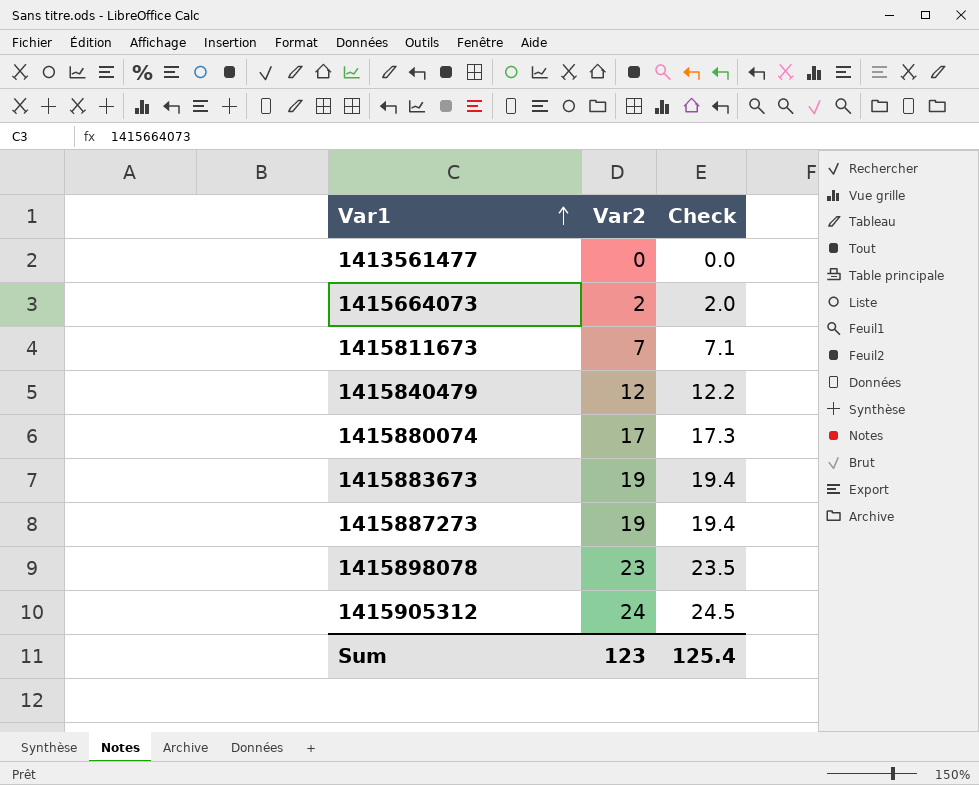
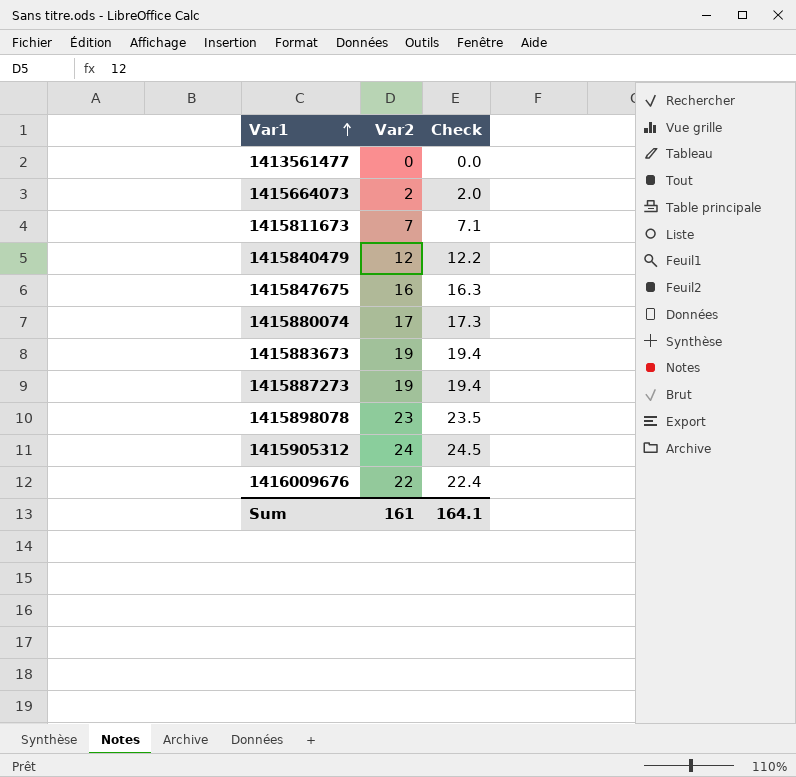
row 1415847675: none -> 16 | 16.3
row 1416009676: none -> 22 | 22.4
Sum | Var2: 123 -> 161
Sum | Check: 125.4 -> 164.1

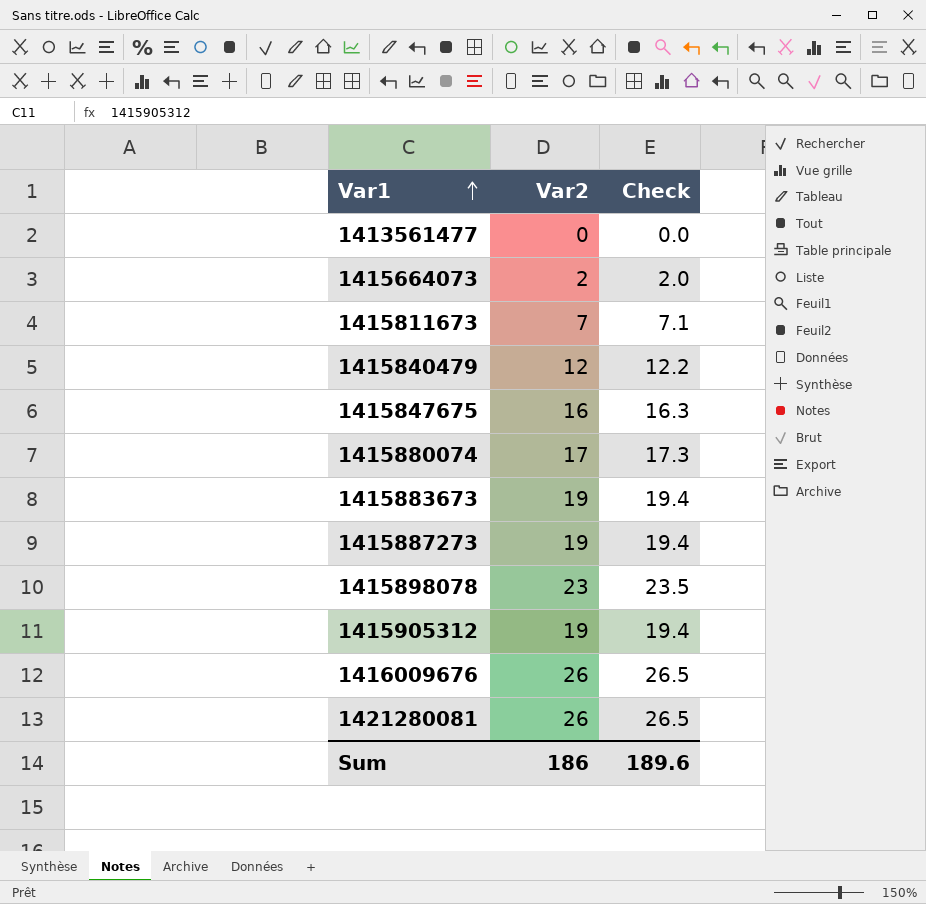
1415905312 | Var2: 24 -> 19
1415905312 | Check: 24.5 -> 19.4
1416009676 | Var2: 22 -> 26
1416009676 | Check: 22.4 -> 26.5
row 1421280081: none -> 26 | 26.5
Sum | Var2: 161 -> 186
Sum | Check: 164.1 -> 189.6

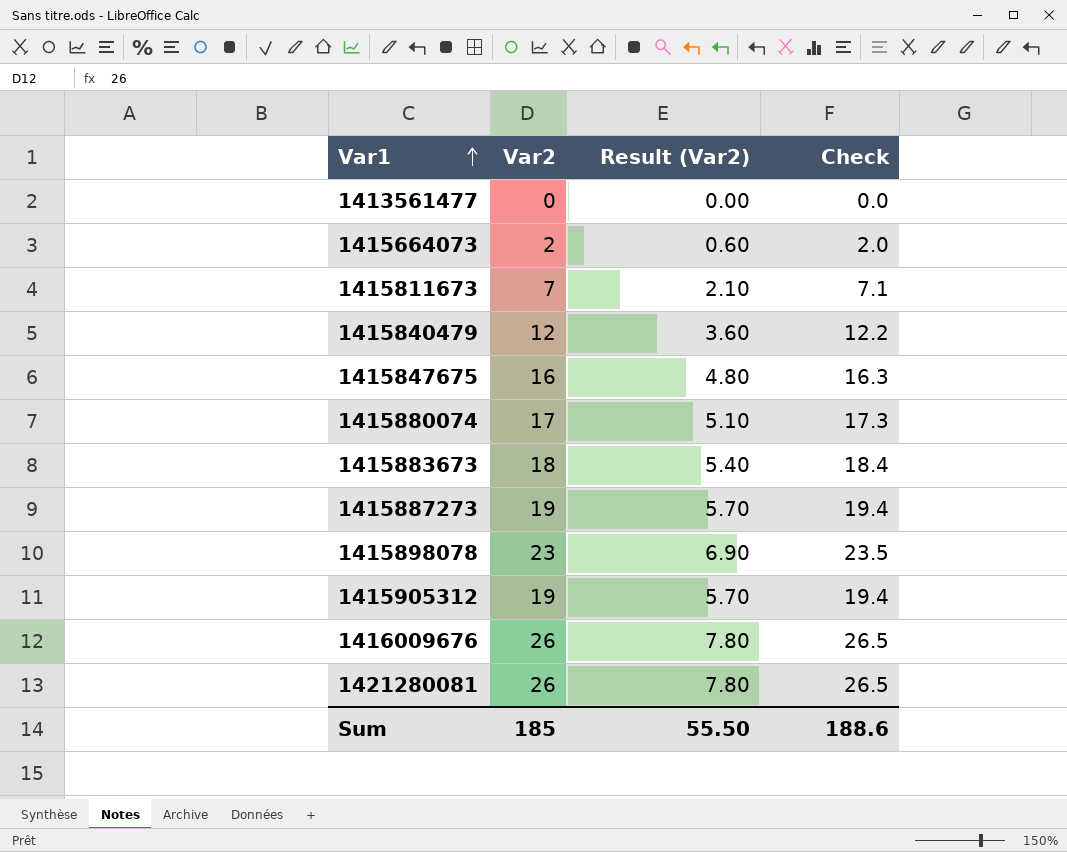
column Result (Var2) | formula: none -> [Var2] * 0.3
1415883673 | Var2: 19 -> 18
1415883673 | Check: 19.4 -> 18.4
Sum | Var2: 186 -> 185
Sum | Check: 189.6 -> 188.6

